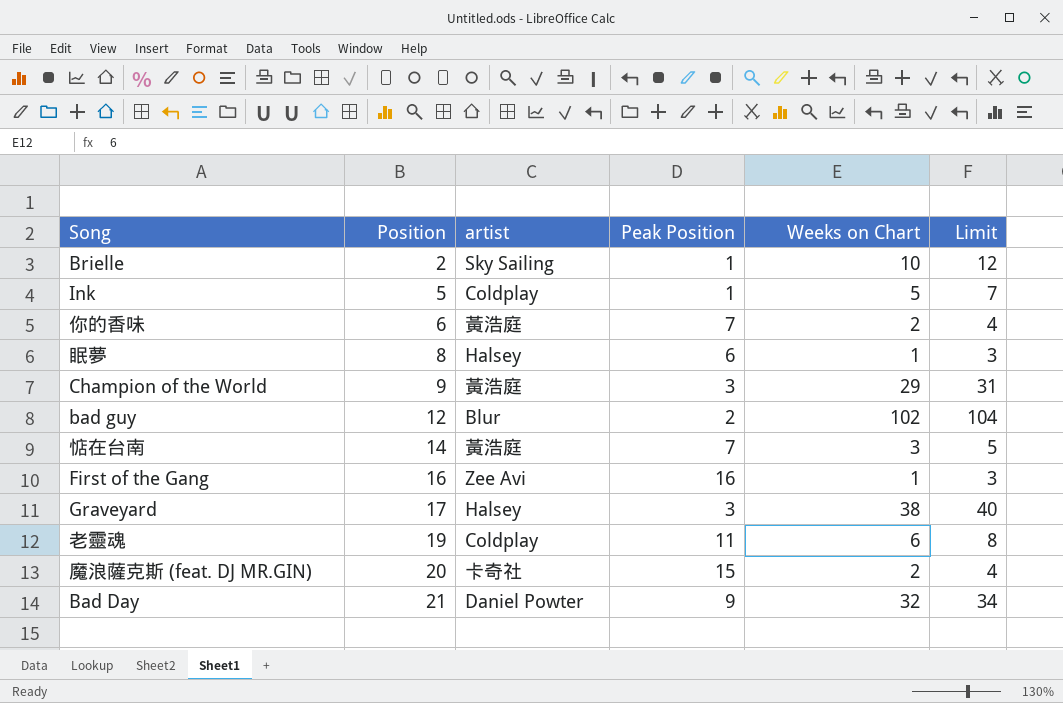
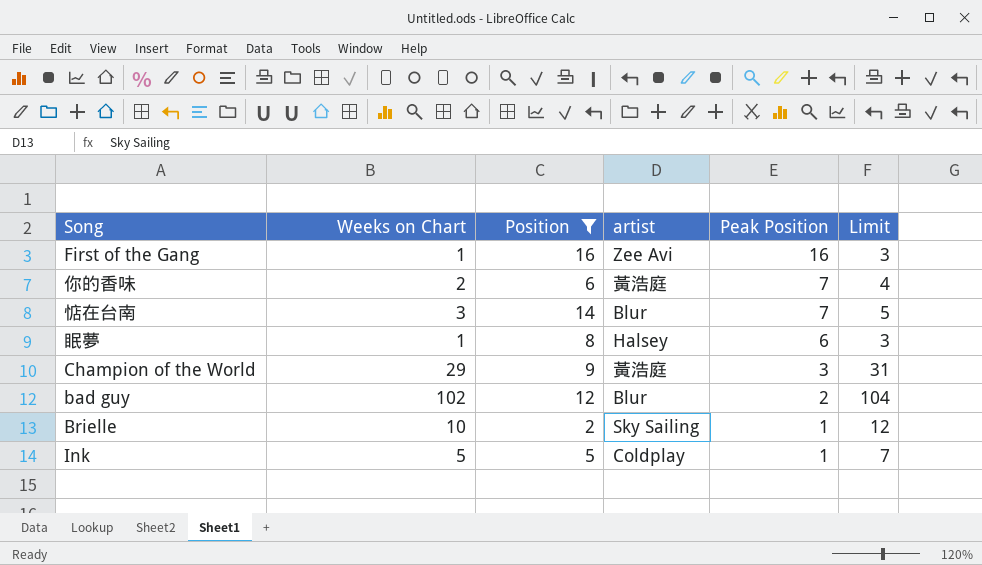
filter: none -> Position <= 16
row order: Position ascending -> Peak Position descending
column Weeks on Chart | position: 5 -> 2
惦在台南 | artist: 黃浩庭 -> Blur

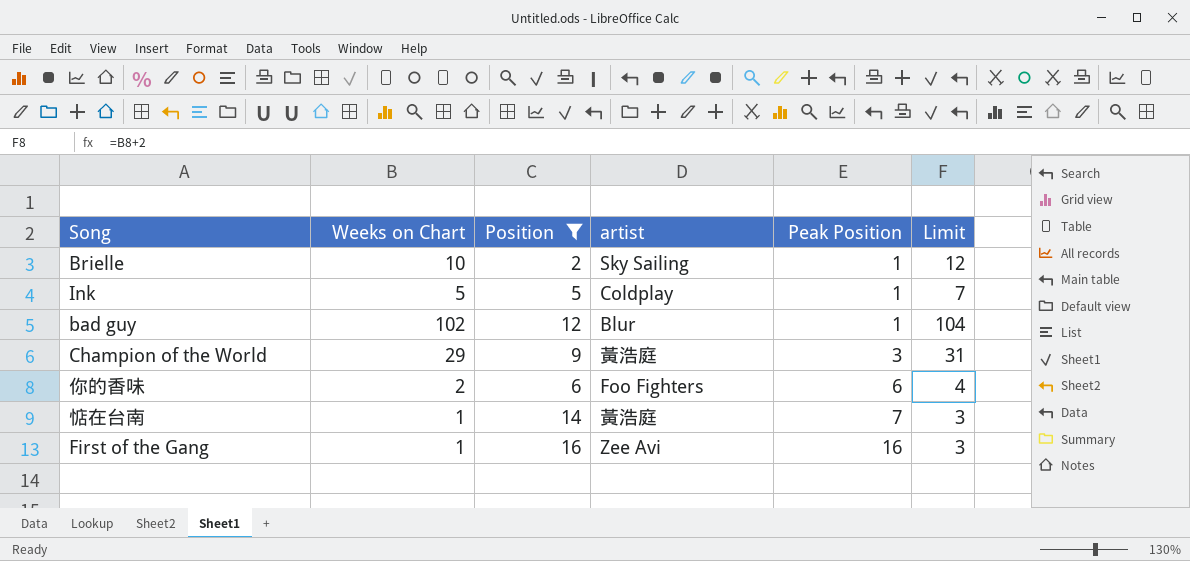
row order: Peak Position descending -> Peak Position ascending
row 眠夢: 1 | 8 | Halsey | 6 | 3 -> none
bad guy | Peak Position: 2 -> 1
你的香味 | artist: 黃浩庭 -> Foo Fighters
你的香味 | Peak Position: 7 -> 6
惦在台南 | Weeks on Chart: 3 -> 1
惦在台南 | artist: Blur -> 黃浩庭
惦在台南 | Limit: 5 -> 3

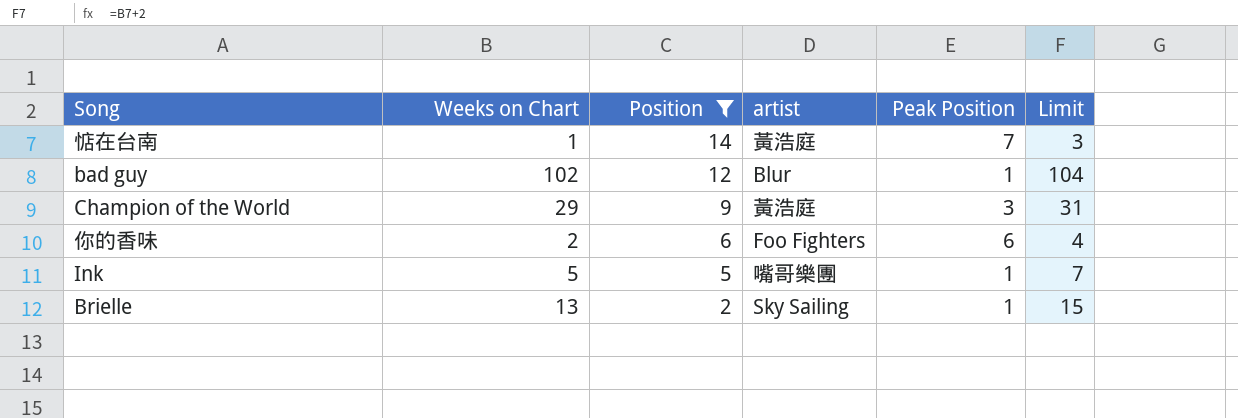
row order: Peak Position ascending -> Position descending
row First of the Gang: 1 | 16 | Zee Avi | 16 | 3 -> none
Ink | artist: Coldplay -> 嘴哥樂團
Brielle | Weeks on Chart: 10 -> 13
Brielle | Limit: 12 -> 15

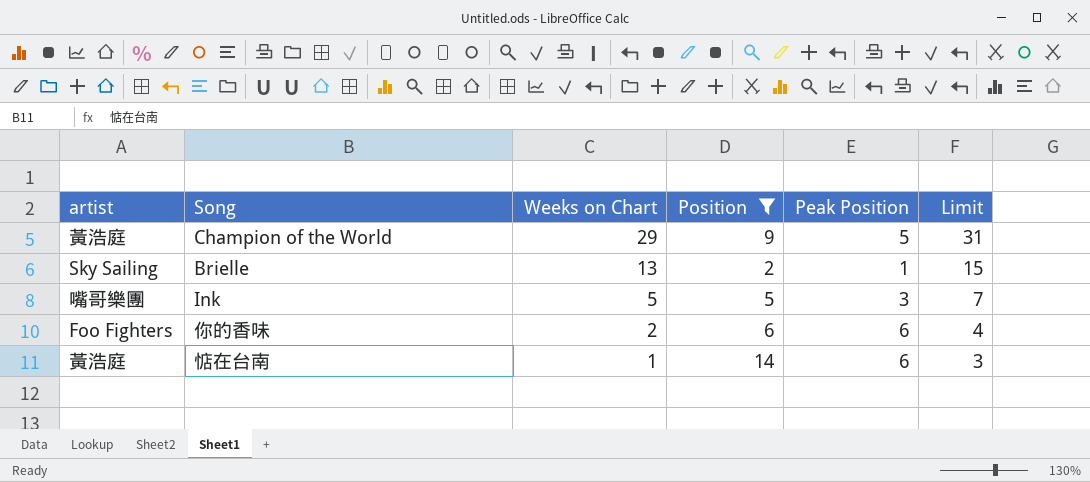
row order: Position descending -> Weeks on Chart descending
column artist | position: 4 -> 1
row bad guy: 102 | 12 | Blur | 1 | 104 -> none
Champion of the World | Peak Position: 3 -> 5
Ink | Peak Position: 1 -> 3
惦在台南 | Peak Position: 7 -> 6

